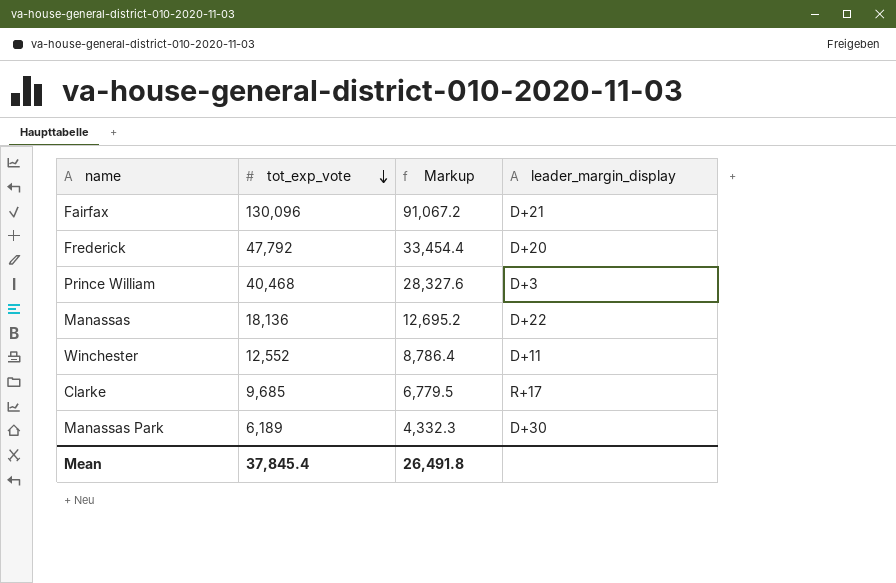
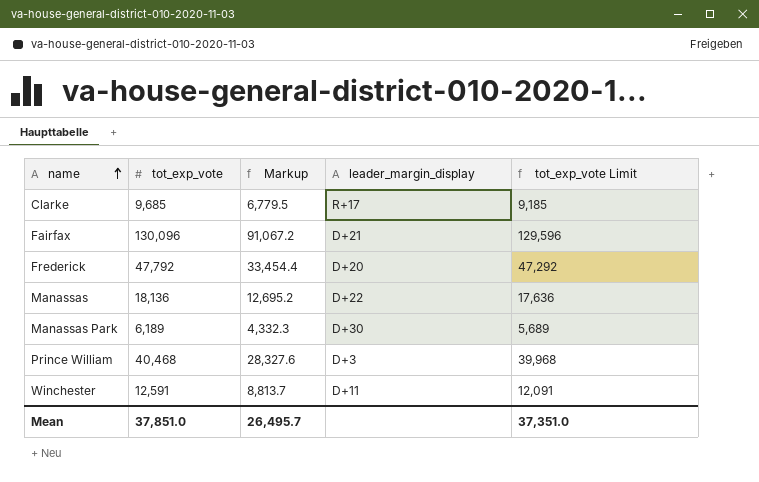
row order: tot_exp_vote descending -> name ascending
column tot_exp_vote Limit | formula: none -> [tot_exp_vote] - 500
Winchester | tot_exp_vote: 12,552 -> 12,591
Winchester | Markup: 8,786.4 -> 8,813.7
Mean | tot_exp_vote: 37,845.4 -> 37,851.0
Mean | Markup: 26,491.8 -> 26,495.7

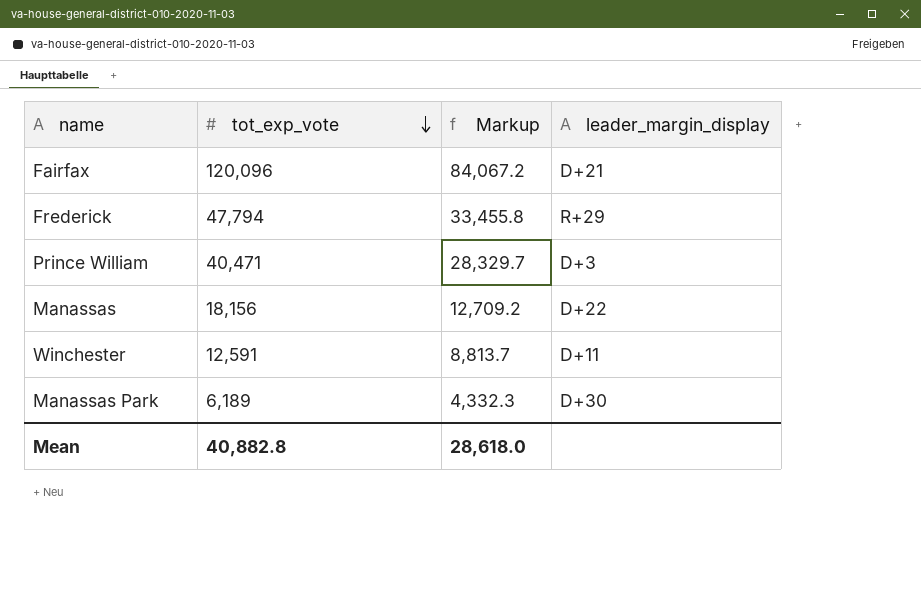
row order: name ascending -> tot_exp_vote descending
column tot_exp_vote Limit | formula: [tot_exp_vote] - 500 -> none
row Clarke: 9,685 | 6,779.5 | R+17 | 9,185 -> none
Fairfax | tot_exp_vote: 130,096 -> 120,096
Fairfax | Markup: 91,067.2 -> 84,067.2
Frederick | tot_exp_vote: 47,792 -> 47,794
Frederick | Markup: 33,454.4 -> 33,455.8
Frederick | leader_margin_display: D+20 -> R+29
Prince William | tot_exp_vote: 40,468 -> 40,471
Prince William | Markup: 28,327.6 -> 28,329.7
Manassas | tot_exp_vote: 18,136 -> 18,156
Manassas | Markup: 12,695.2 -> 12,709.2
Mean | tot_exp_vote: 37,851.0 -> 40,882.8
Mean | Markup: 26,495.7 -> 28,618.0

